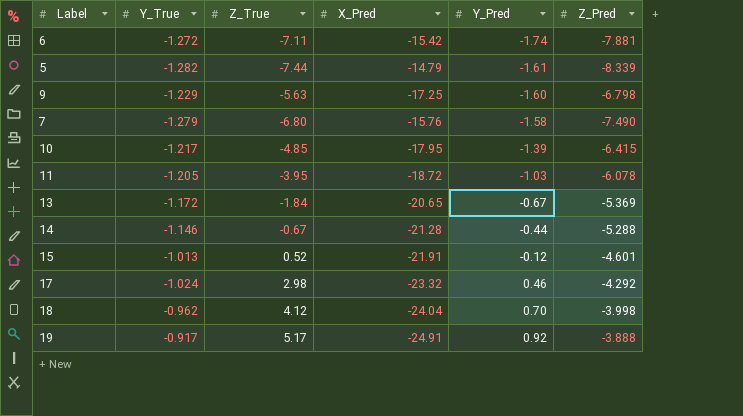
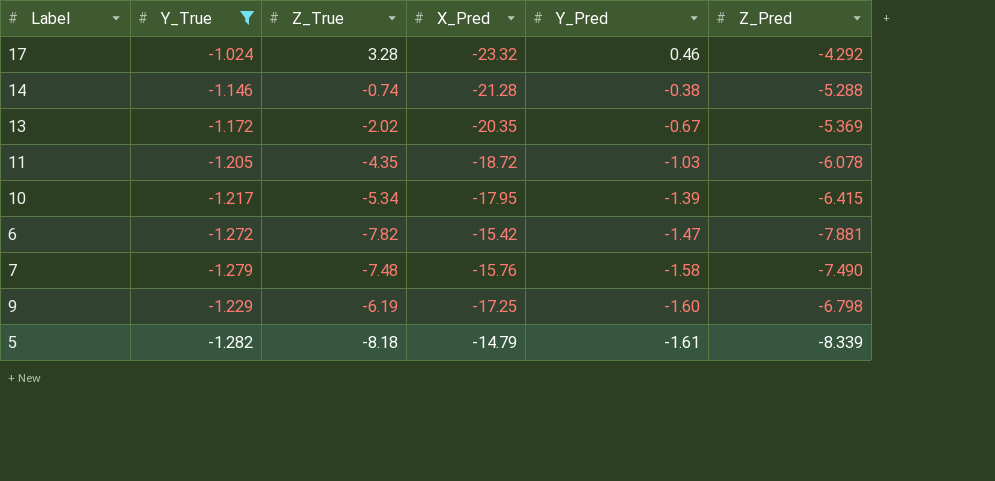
filter: none -> Y_True <= -1.024
row order: Y_Pred ascending -> Y_Pred descending
17 | Z_True: 2.98 -> 3.28
14 | Z_True: -0.67 -> -0.74
14 | Y_Pred: -0.44 -> -0.38
13 | Z_True: -1.84 -> -2.02
13 | X_Pred: -20.65 -> -20.35
11 | Z_True: -3.95 -> -4.35
10 | Z_True: -4.85 -> -5.34
6 | Z_True: -7.11 -> -7.82
6 | Y_Pred: -1.74 -> -1.47
7 | Z_True: -6.80 -> -7.48
9 | Z_True: -5.63 -> -6.19
5 | Z_True: -7.44 -> -8.18

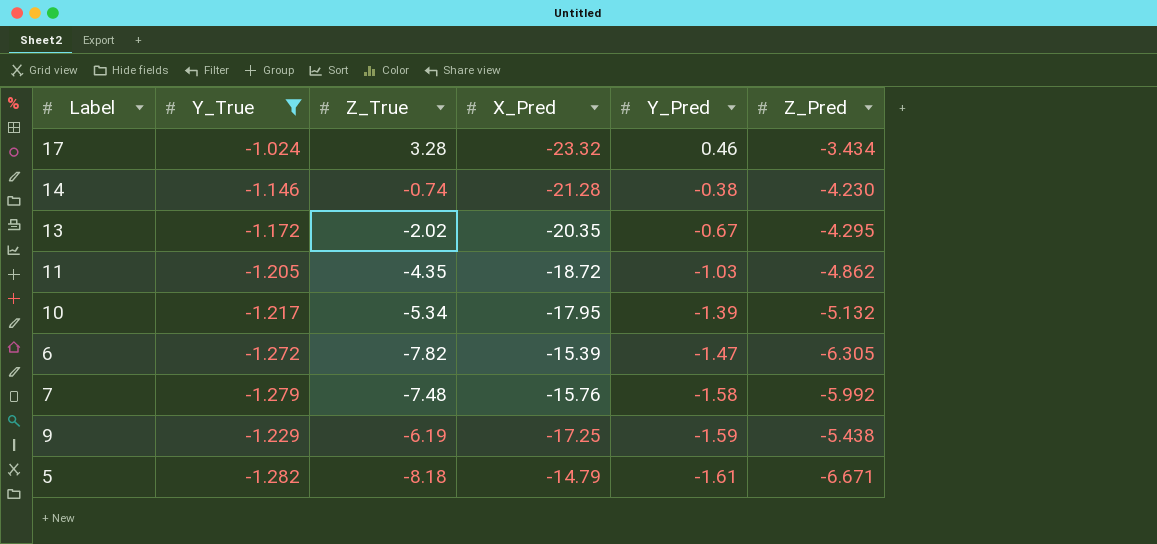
17 | Z_Pred: -4.292 -> -3.434
14 | Z_Pred: -5.288 -> -4.230
13 | Z_Pred: -5.369 -> -4.295
11 | Z_Pred: -6.078 -> -4.862
10 | Z_Pred: -6.415 -> -5.132
6 | X_Pred: -15.42 -> -15.39
6 | Z_Pred: -7.881 -> -6.305
7 | Z_Pred: -7.490 -> -5.992
9 | Y_Pred: -1.60 -> -1.59
9 | Z_Pred: -6.798 -> -5.438
5 | Z_Pred: -8.339 -> -6.671

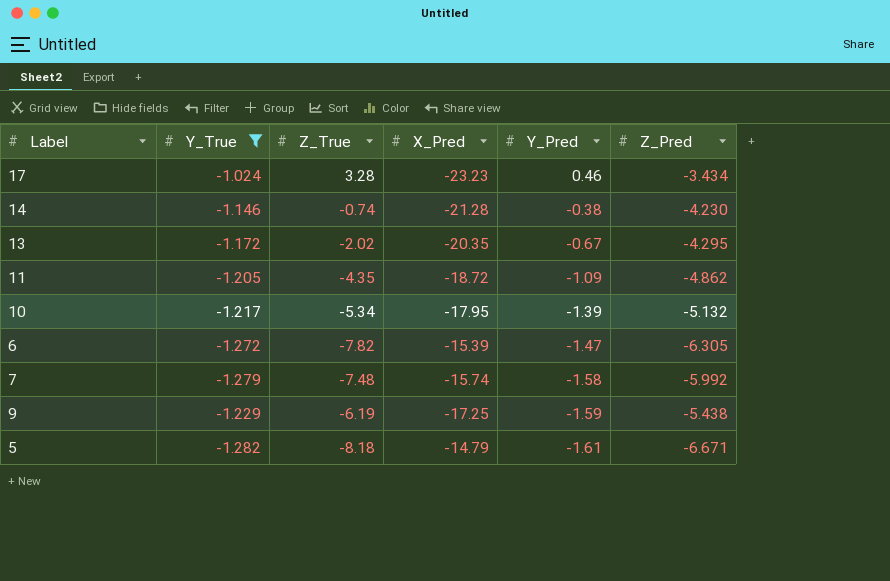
17 | X_Pred: -23.32 -> -23.23
11 | Y_Pred: -1.03 -> -1.09
7 | X_Pred: -15.76 -> -15.74

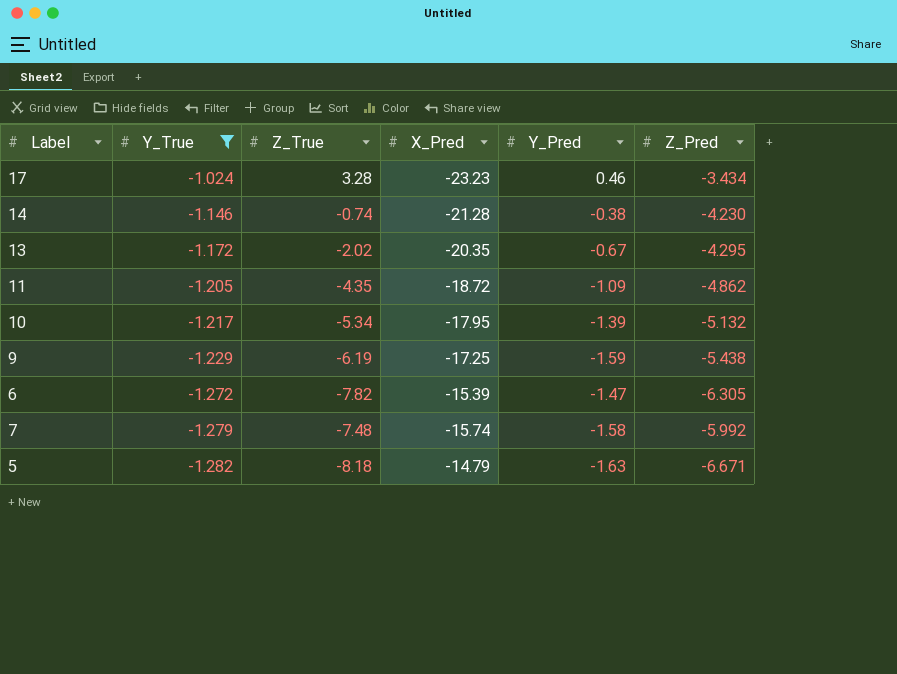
row order: Y_Pred descending -> Y_True descending
5 | Y_Pred: -1.61 -> -1.63

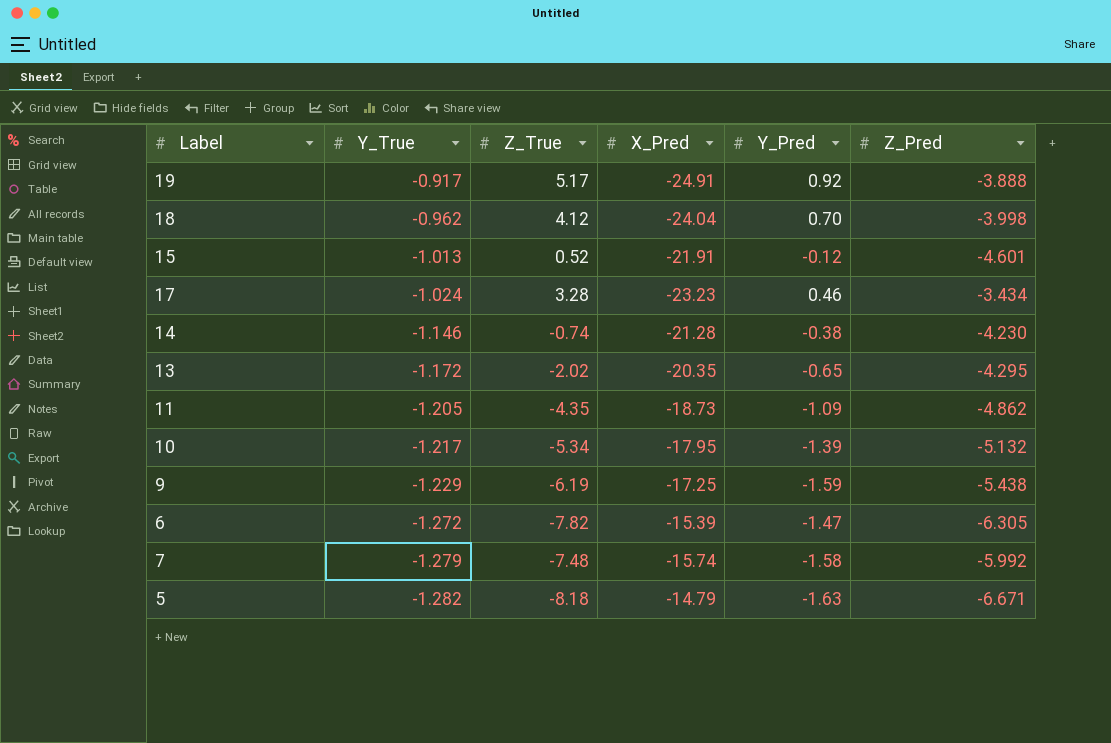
filter: Y_True <= -1.024 -> none
13 | Y_Pred: -0.67 -> -0.65
11 | X_Pred: -18.72 -> -18.73

